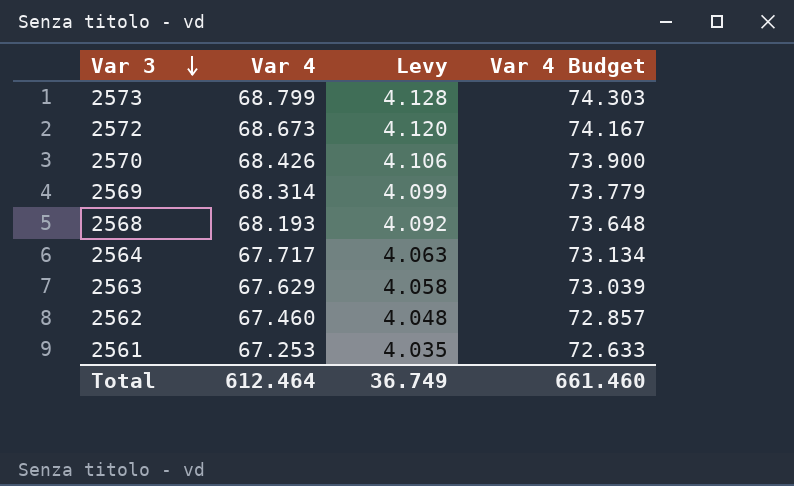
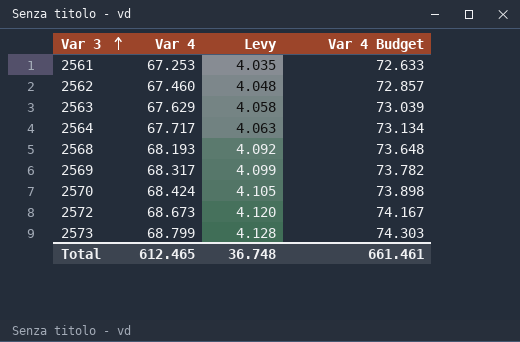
row order: Var 3 descending -> Var 3 ascending
2569 | Var 4: 68.314 -> 68.317
2569 | Var 4 Budget: 73.779 -> 73.782
2570 | Var 4: 68.426 -> 68.424
2570 | Levy: 4.106 -> 4.105
2570 | Var 4 Budget: 73.900 -> 73.898
Total | Var 4: 612.464 -> 612.465
Total | Levy: 36.749 -> 36.748
Total | Var 4 Budget: 661.460 -> 661.461

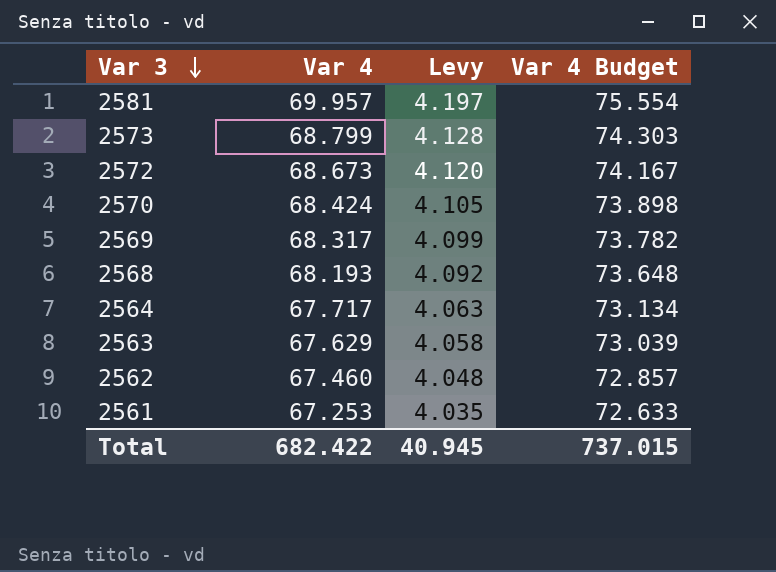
row order: Var 3 ascending -> Var 3 descending
row 2581: none -> 69.957 | 4.197 | 75.554
Total | Var 4: 612.465 -> 682.422
Total | Levy: 36.748 -> 40.945
Total | Var 4 Budget: 661.461 -> 737.015

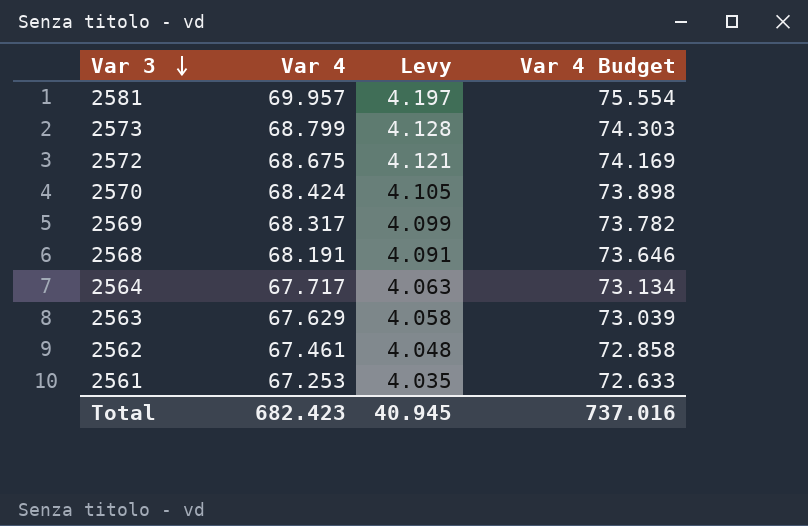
2572 | Var 4: 68.673 -> 68.675
2572 | Levy: 4.120 -> 4.121
2572 | Var 4 Budget: 74.167 -> 74.169
2568 | Var 4: 68.193 -> 68.191
2568 | Levy: 4.092 -> 4.091
2568 | Var 4 Budget: 73.648 -> 73.646
2562 | Var 4: 67.460 -> 67.461
2562 | Var 4 Budget: 72.857 -> 72.858
Total | Var 4: 682.422 -> 682.423
Total | Var 4 Budget: 737.015 -> 737.016

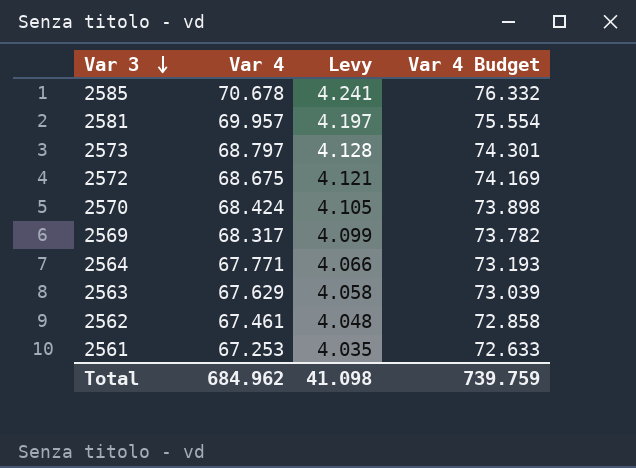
row 2568: 68.191 | 4.091 | 73.646 -> none
row 2585: none -> 70.678 | 4.241 | 76.332
2573 | Var 4: 68.799 -> 68.797
2573 | Var 4 Budget: 74.303 -> 74.301
2564 | Var 4: 67.717 -> 67.771
2564 | Levy: 4.063 -> 4.066
2564 | Var 4 Budget: 73.134 -> 73.193
Total | Var 4: 682.423 -> 684.962
Total | Levy: 40.945 -> 41.098
Total | Var 4 Budget: 737.016 -> 739.759

